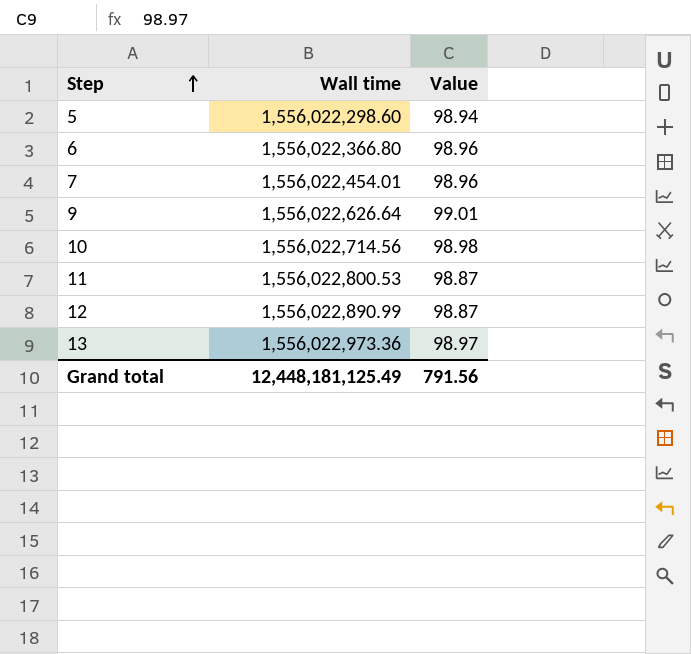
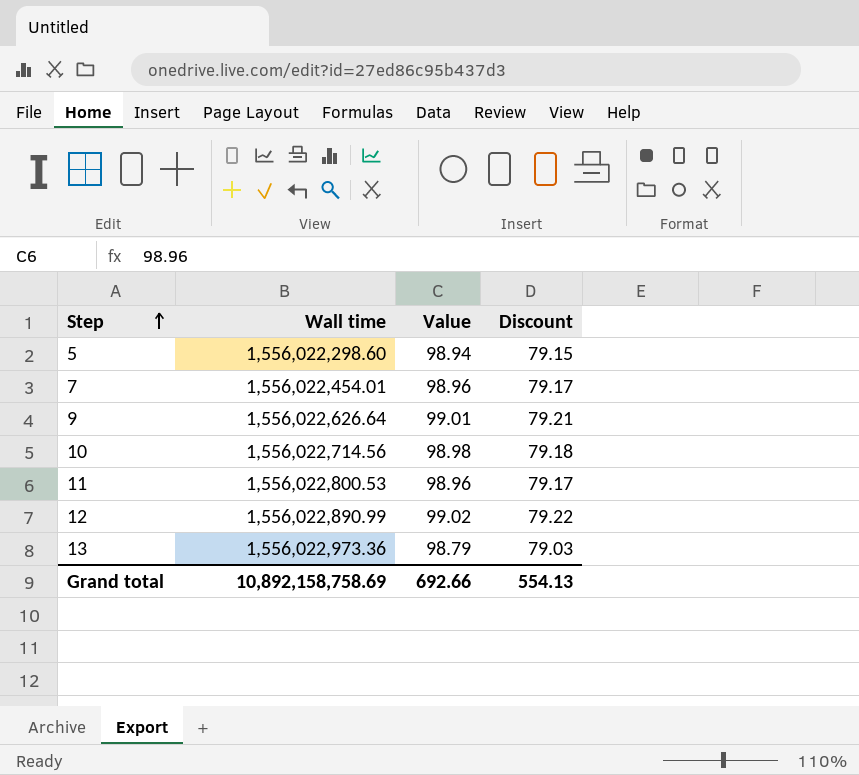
column Discount | formula: none -> [Value] * 0.8
row 6: 1,556,022,366.80 | 98.96 -> none
11 | Value: 98.87 -> 98.96
12 | Value: 98.87 -> 99.02
13 | Value: 98.97 -> 98.79
Grand total | Wall time: 12,448,181,125.49 -> 10,892,158,758.69
Grand total | Value: 791.56 -> 692.66

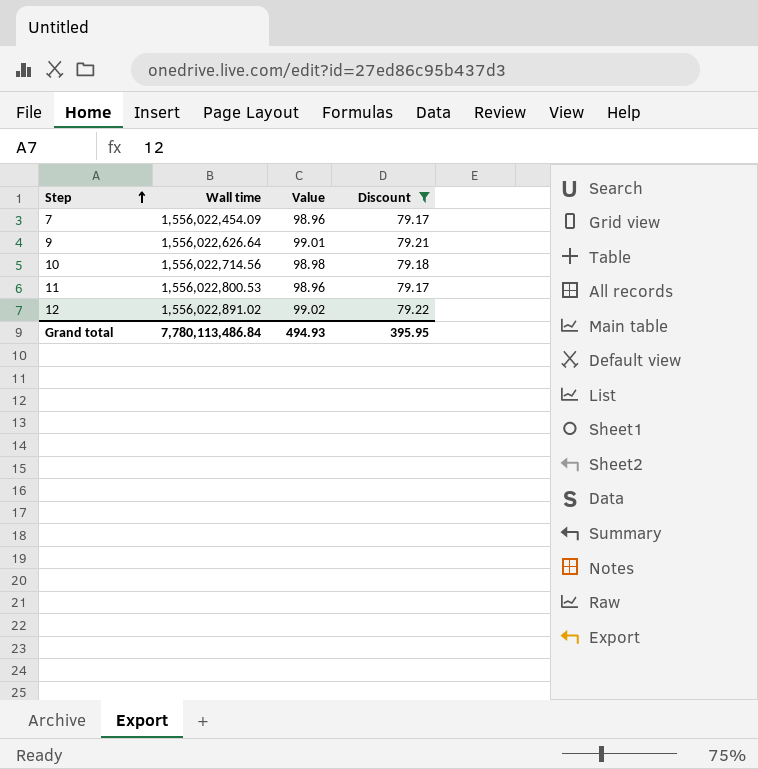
filter: none -> Discount >= 79.17
7 | Wall time: 1,556,022,454.01 -> 1,556,022,454.09
12 | Wall time: 1,556,022,890.99 -> 1,556,022,891.02
Grand total | Wall time: 10,892,158,758.69 -> 7,780,113,486.84
Grand total | Value: 692.66 -> 494.93
Grand total | Discount: 554.13 -> 395.95

